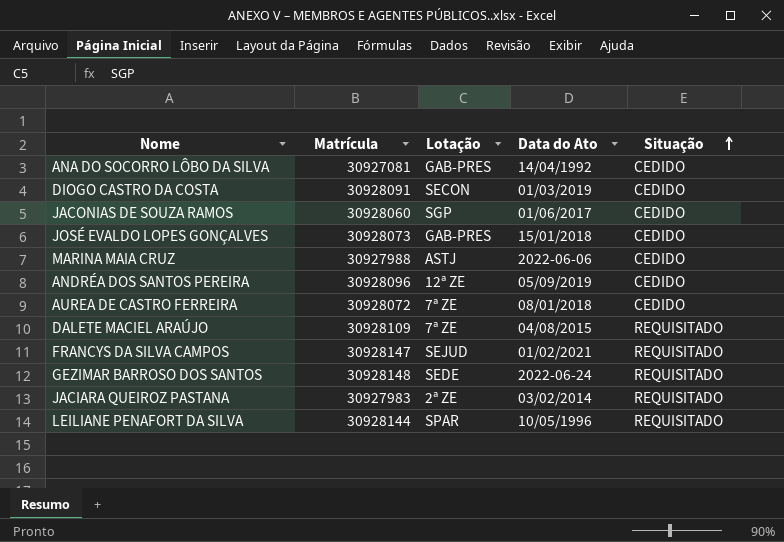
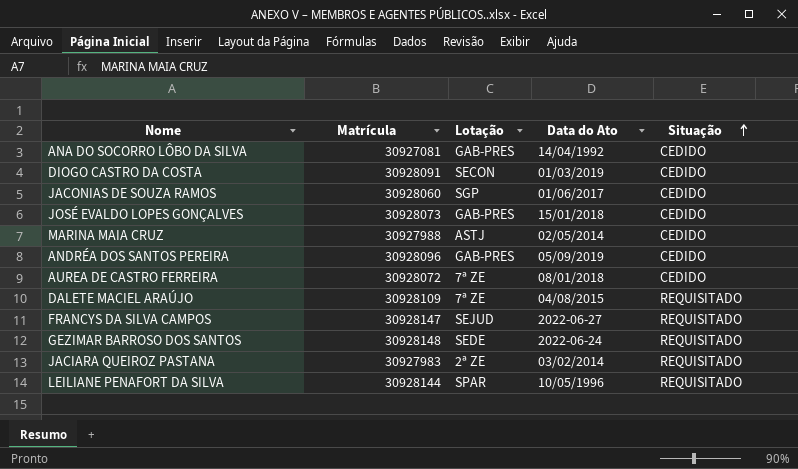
MARINA MAIA CRUZ | Data do Ato: 2022-06-06 -> 02/05/2014
ANDRÉA DOS SANTOS PEREIRA | Lotação: 12ª ZE -> GAB-PRES
FRANCYS DA SILVA CAMPOS | Data do Ato: 01/02/2021 -> 2022-06-27

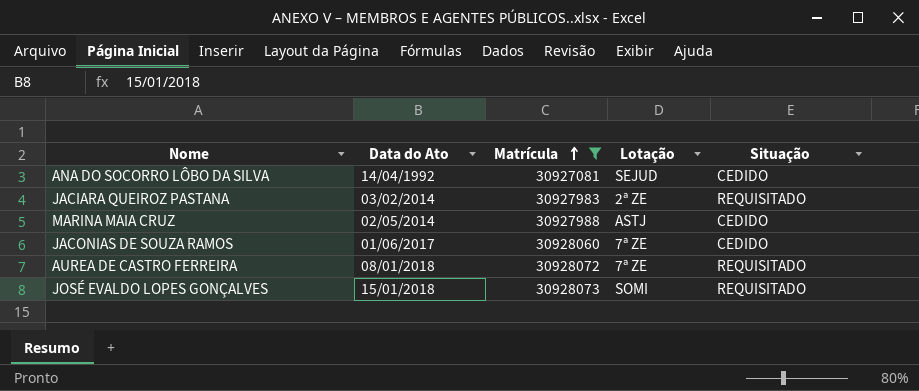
filter: none -> Matrícula <= 30928073
row order: Situação ascending -> Matrícula ascending
column Data do Ato | position: 4 -> 2
ANA DO SOCORRO LÔBO DA SILVA | Lotação: GAB-PRES -> SEJUD
JACONIAS DE SOUZA RAMOS | Lotação: SGP -> 7ª ZE
AUREA DE CASTRO FERREIRA | Situação: CEDIDO -> REQUISITADO
JOSÉ EVALDO LOPES GONÇALVES | Lotação: GAB-PRES -> SOMI
JOSÉ EVALDO LOPES GONÇALVES | Situação: CEDIDO -> REQUISITADO

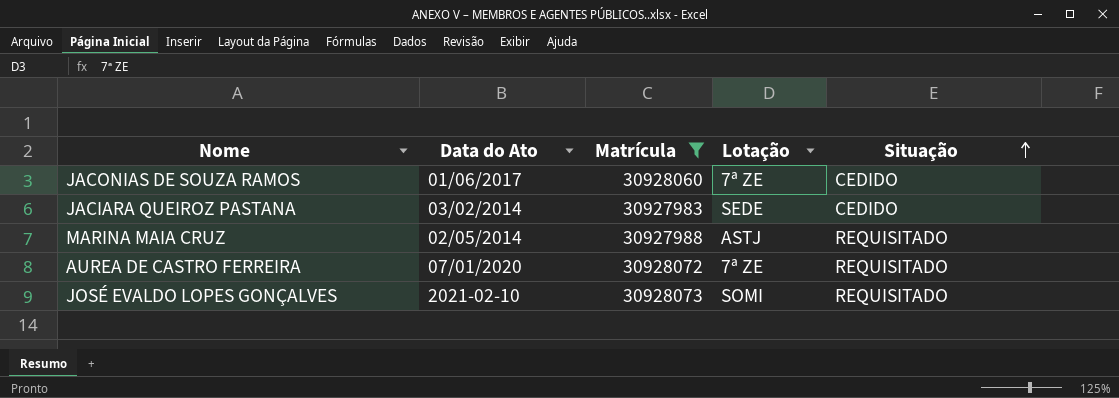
row order: Matrícula ascending -> Situação ascending
row ANA DO SOCORRO LÔBO DA SILVA: 14/04/1992 | 30927081 | SEJUD | CEDIDO -> none
JACIARA QUEIROZ PASTANA | Lotação: 2ª ZE -> SEDE
JACIARA QUEIROZ PASTANA | Situação: REQUISITADO -> CEDIDO
MARINA MAIA CRUZ | Situação: CEDIDO -> REQUISITADO
AUREA DE CASTRO FERREIRA | Data do Ato: 08/01/2018 -> 07/01/2020
JOSÉ EVALDO LOPES GONÇALVES | Data do Ato: 15/01/2018 -> 2021-02-10

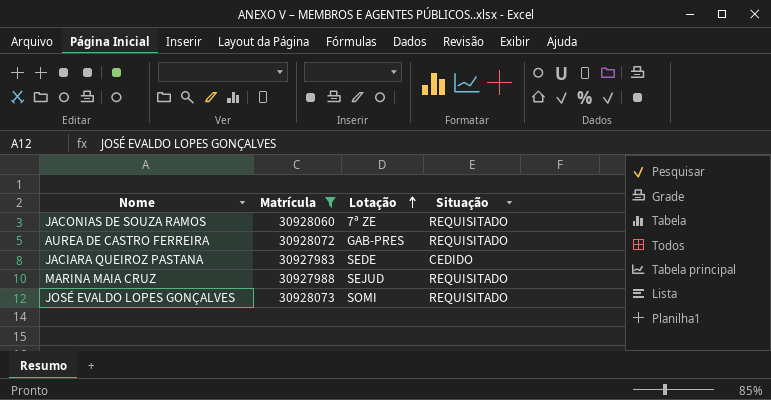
row order: Situação ascending -> Lotação ascending
column Data do Ato | position: 2 -> none
JACONIAS DE SOUZA RAMOS | Situação: CEDIDO -> REQUISITADO
AUREA DE CASTRO FERREIRA | Lotação: 7ª ZE -> GAB-PRES
MARINA MAIA CRUZ | Lotação: ASTJ -> SEJUD

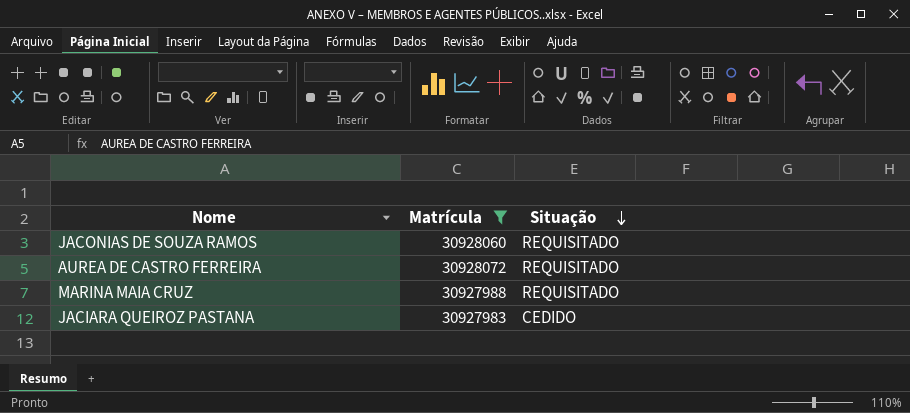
row order: Lotação ascending -> Situação descending
column Lotação | position: 3 -> none
row JOSÉ EVALDO LOPES GONÇALVES: 30928073 | SOMI | REQUISITADO -> none

